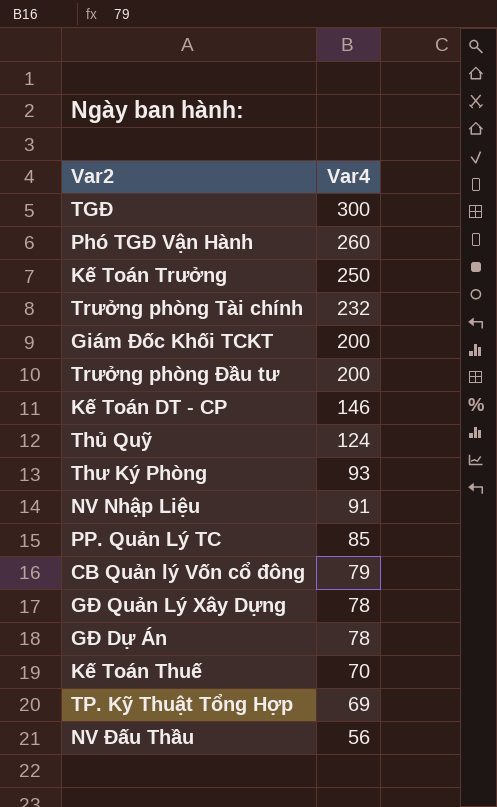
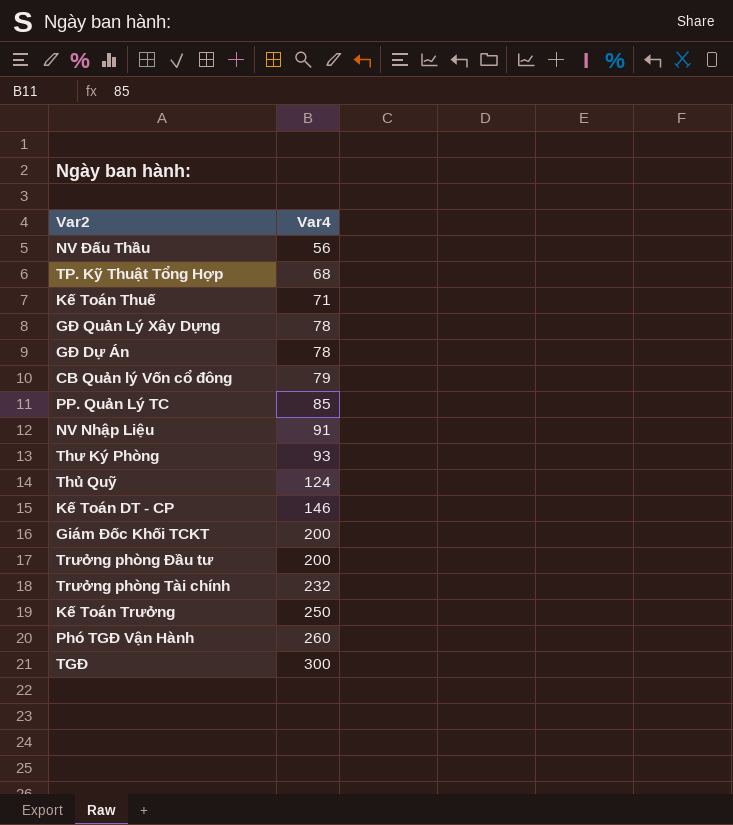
row order: Var4 descending -> Var4 ascending
TP. Kỹ Thuật Tổng Hợp | Var4: 69 -> 68
Kế Toán Thuế | Var4: 70 -> 71

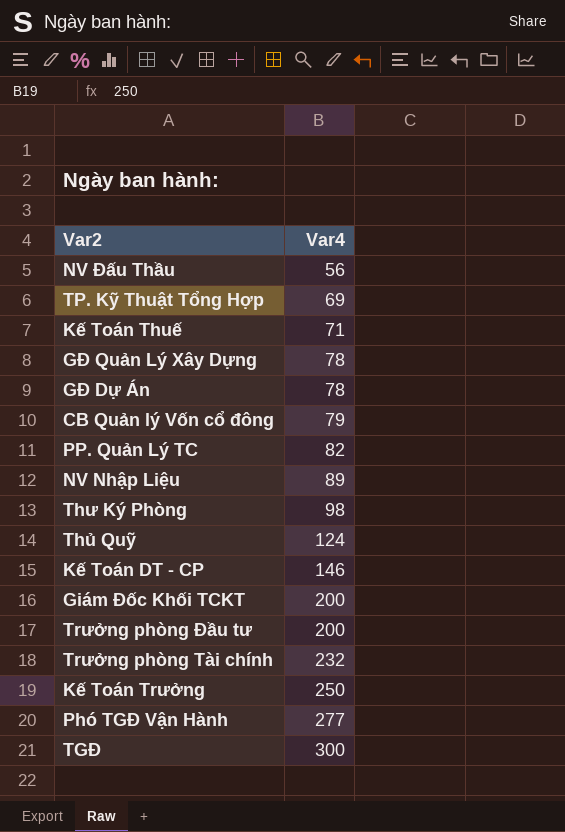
TP. Kỹ Thuật Tổng Hợp | Var4: 68 -> 69
PP. Quản Lý TC | Var4: 85 -> 82
NV Nhập Liệu | Var4: 91 -> 89
Thư Ký Phòng | Var4: 93 -> 98
Phó TGĐ Vận Hành | Var4: 260 -> 277

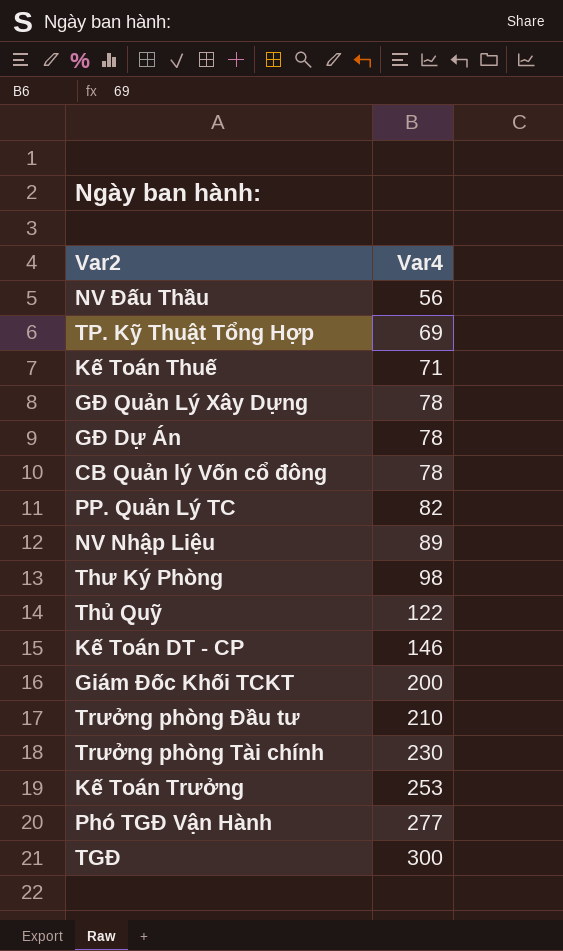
CB Quản lý Vốn cổ đông | Var4: 79 -> 78
Thủ Quỹ | Var4: 124 -> 122
Trưởng phòng Đầu tư | Var4: 200 -> 210
Trưởng phòng Tài chính | Var4: 232 -> 230
Kế Toán Trưởng | Var4: 250 -> 253

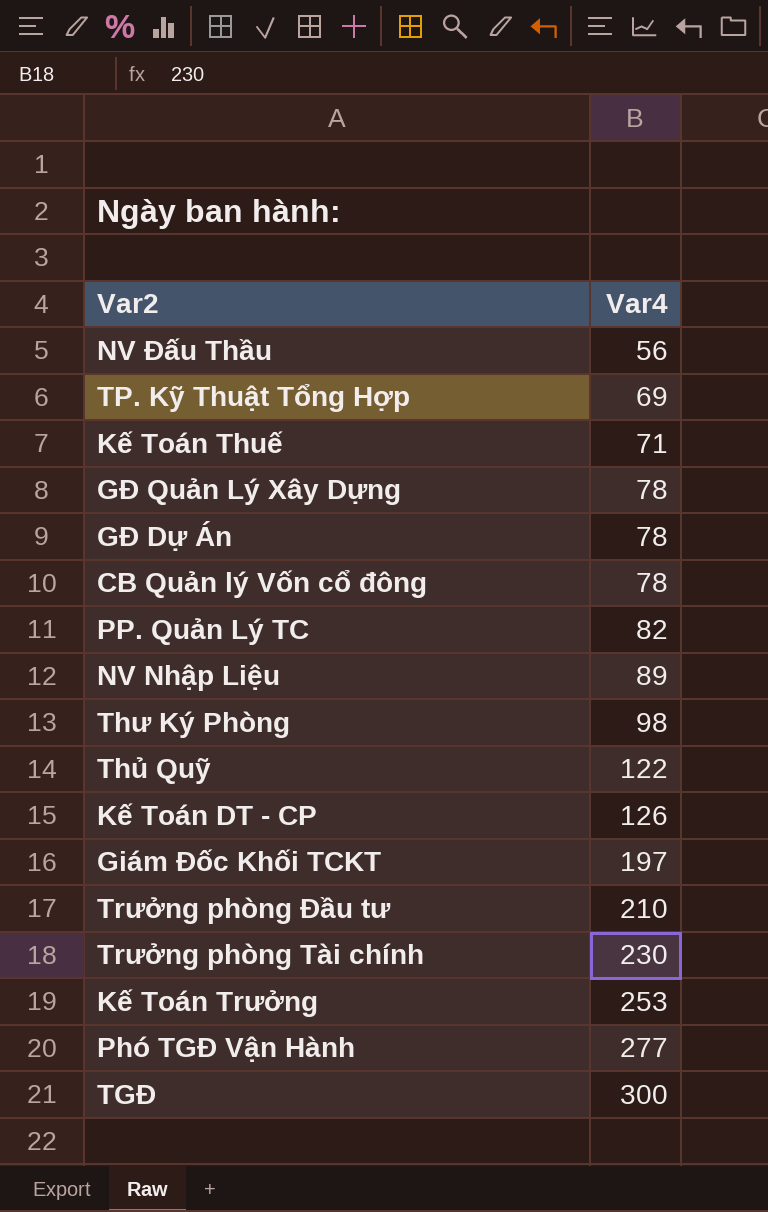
Kế Toán DT - CP | Var4: 146 -> 126
Giám Đốc Khối TCKT | Var4: 200 -> 197

